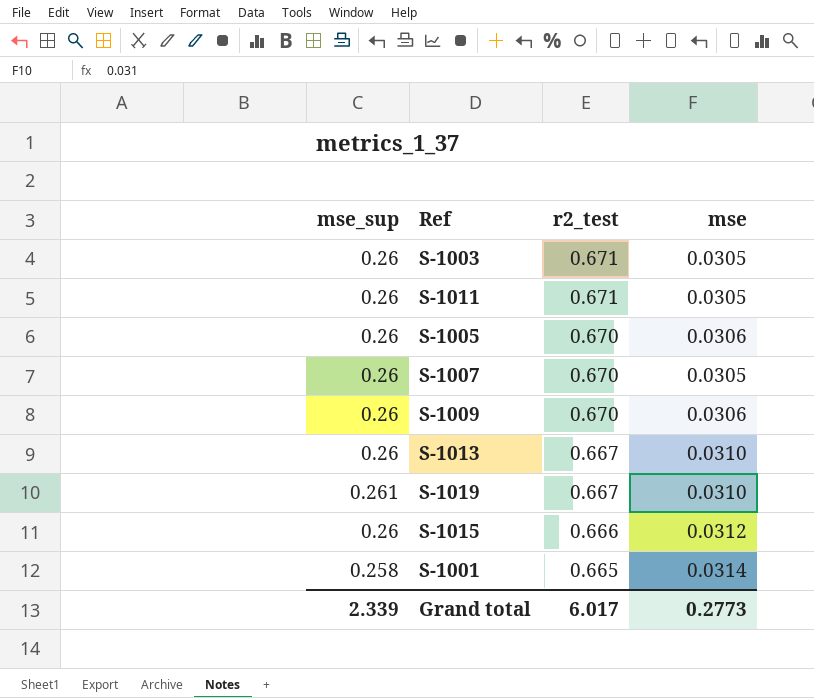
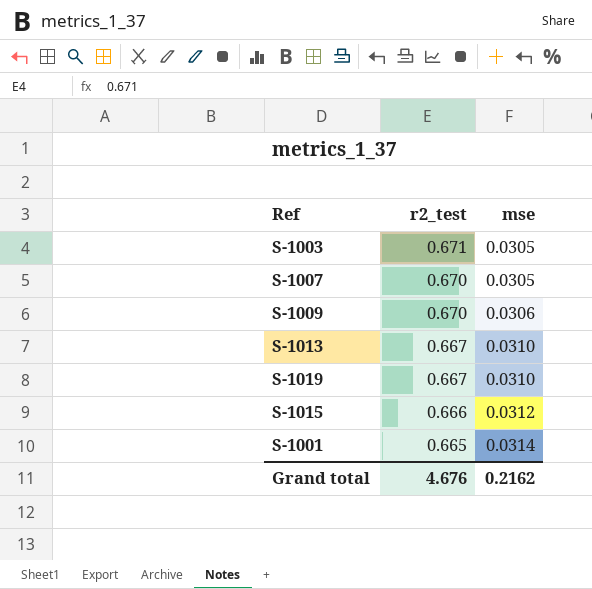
column mse_sup | position: 1 -> none
row S-1011: 0.26 | 0.671 | 0.0305 -> none
row S-1005: 0.26 | 0.670 | 0.0306 -> none
Grand total | r2_test: 6.017 -> 4.676
Grand total | mse: 0.2773 -> 0.2162

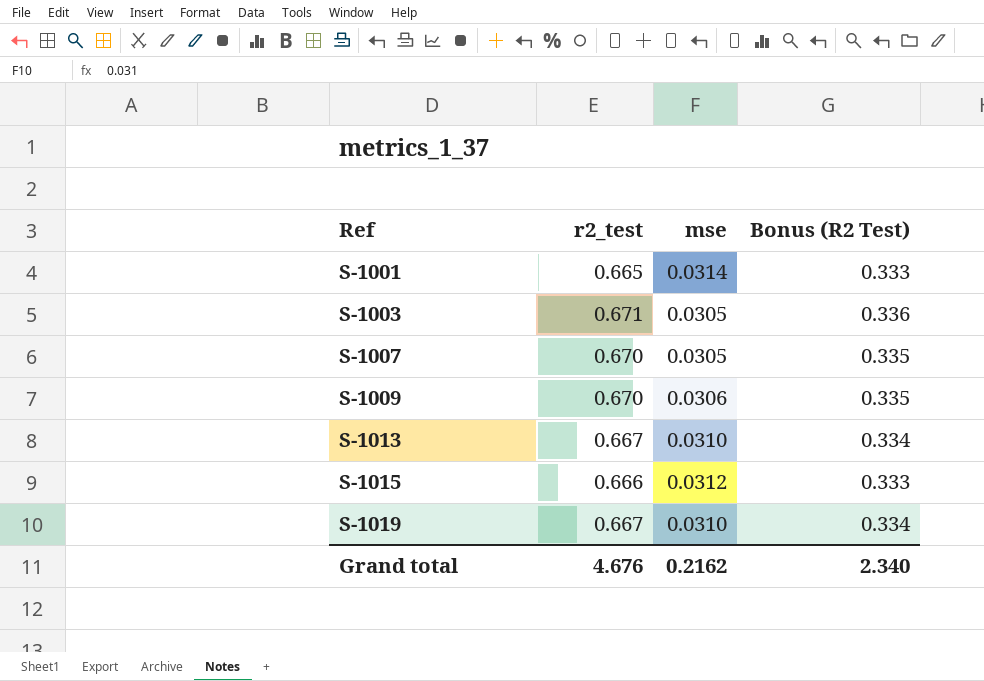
row order: r2_test descending -> Ref ascending
column Bonus (R2 Test) | formula: none -> [r2_test] * 0.5

